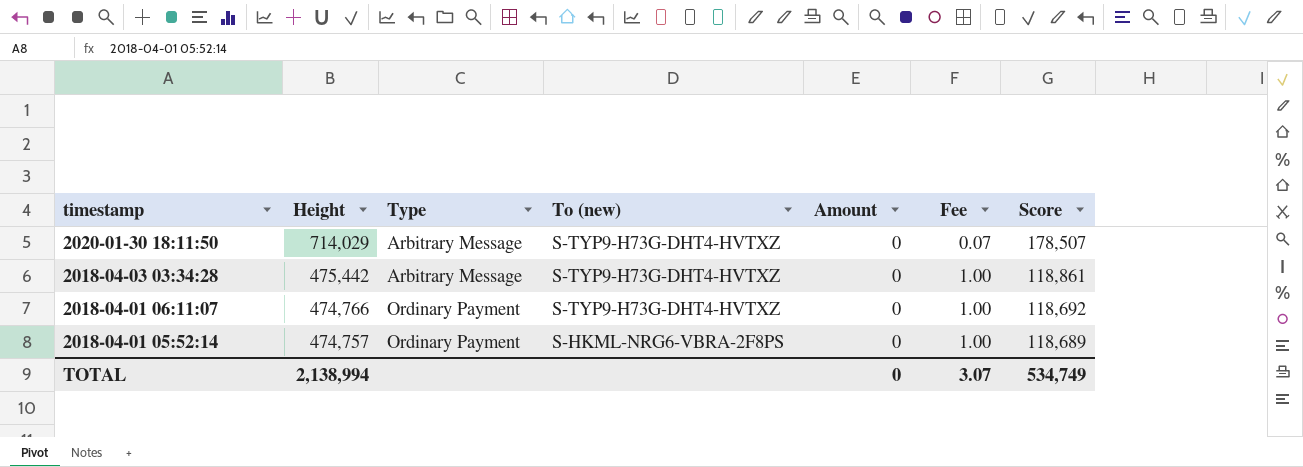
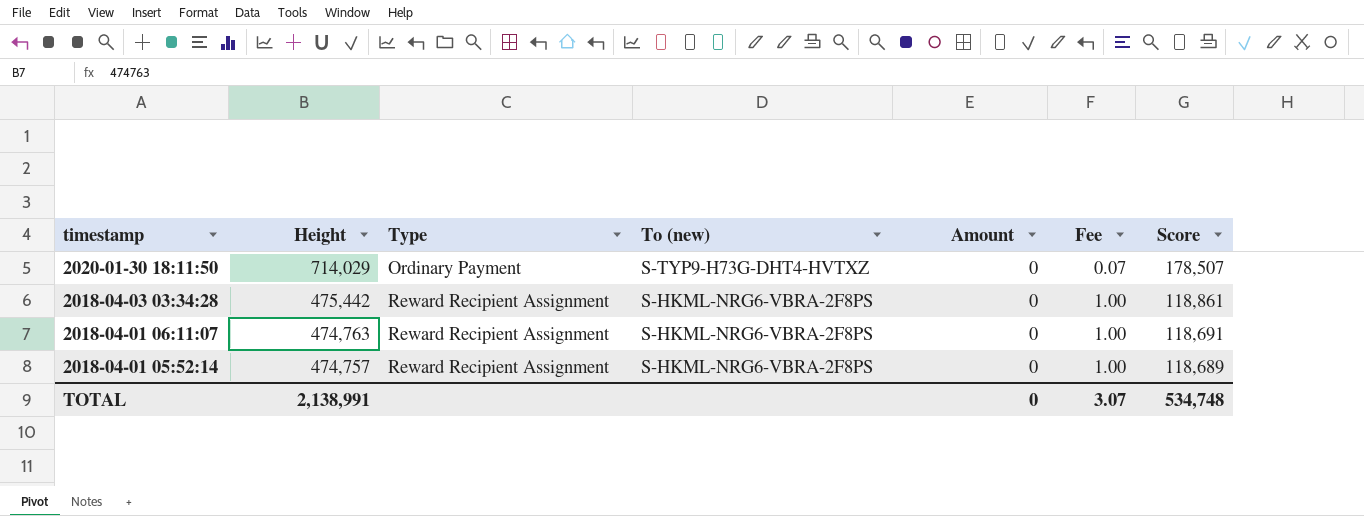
2020-01-30 18:11:50 | Type: Arbitrary Message -> Ordinary Payment
2018-04-03 03:34:28 | Type: Arbitrary Message -> Reward Recipient Assignment
2018-04-03 03:34:28 | To (new): S-TYP9-H73G-DHT4-HVTXZ -> S-HKML-NRG6-VBRA-2F8PS
2018-04-01 06:11:07 | Height: 474,766 -> 474,763
2018-04-01 06:11:07 | Type: Ordinary Payment -> Reward Recipient Assignment
2018-04-01 06:11:07 | To (new): S-TYP9-H73G-DHT4-HVTXZ -> S-HKML-NRG6-VBRA-2F8PS
2018-04-01 06:11:07 | Score: 118,692 -> 118,691
2018-04-01 05:52:14 | Type: Ordinary Payment -> Reward Recipient Assignment
TOTAL | Height: 2,138,994 -> 2,138,991
TOTAL | Score: 534,749 -> 534,748

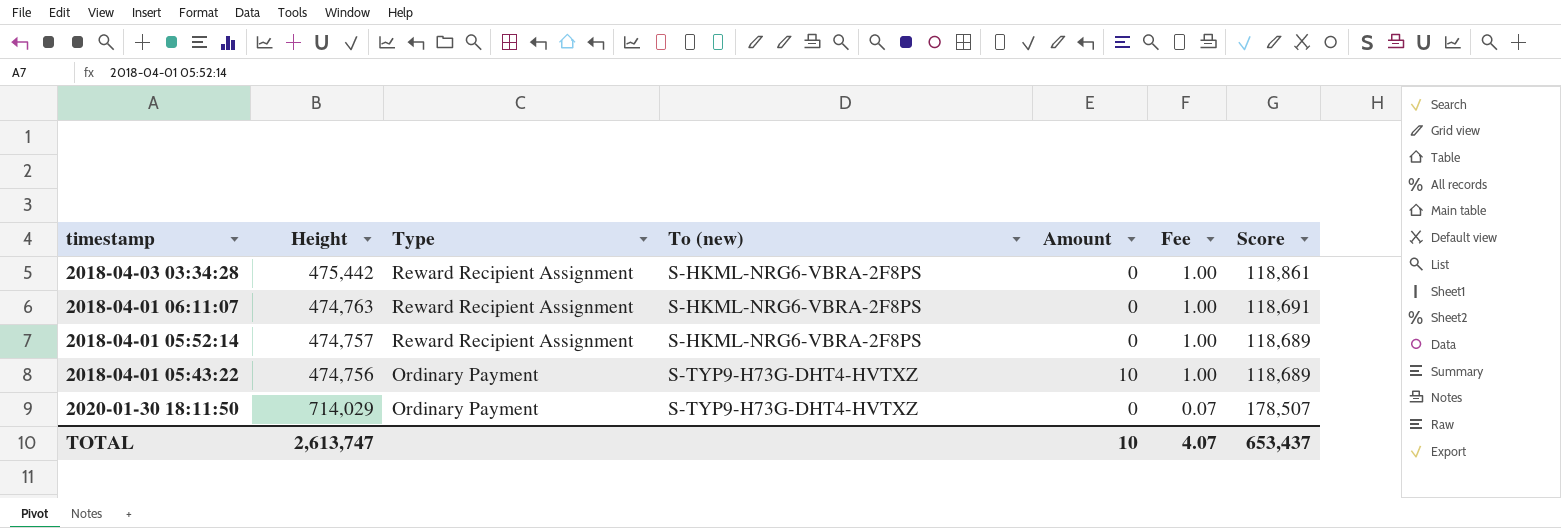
row order: timestamp descending -> Type descending
row 2018-04-01 05:43:22: none -> 474,756 | Ordinary Payment | S-TYP9-H73G-DHT4-HVTXZ | 10 | 1.00 | 118,689
TOTAL | Height: 2,138,991 -> 2,613,747
TOTAL | Amount: 0 -> 10
TOTAL | Fee: 3.07 -> 4.07
TOTAL | Score: 534,748 -> 653,437

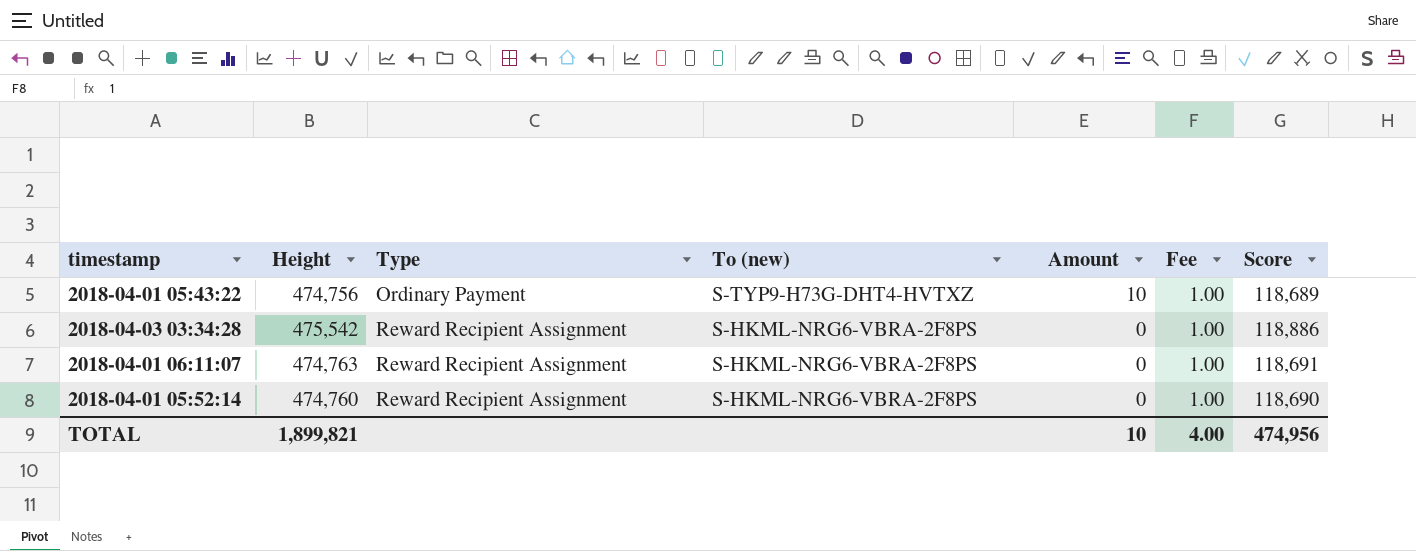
row order: Type descending -> Type ascending
row 2020-01-30 18:11:50: 714,029 | Ordinary Payment | S-TYP9-H73G-DHT4-HVTXZ | 0 | 0.07 | 178,507 -> none
2018-04-03 03:34:28 | Height: 475,442 -> 475,542
2018-04-03 03:34:28 | Score: 118,861 -> 118,886
2018-04-01 05:52:14 | Height: 474,757 -> 474,760
2018-04-01 05:52:14 | Score: 118,689 -> 118,690
TOTAL | Height: 2,613,747 -> 1,899,821
TOTAL | Fee: 4.07 -> 4.00
TOTAL | Score: 653,437 -> 474,956

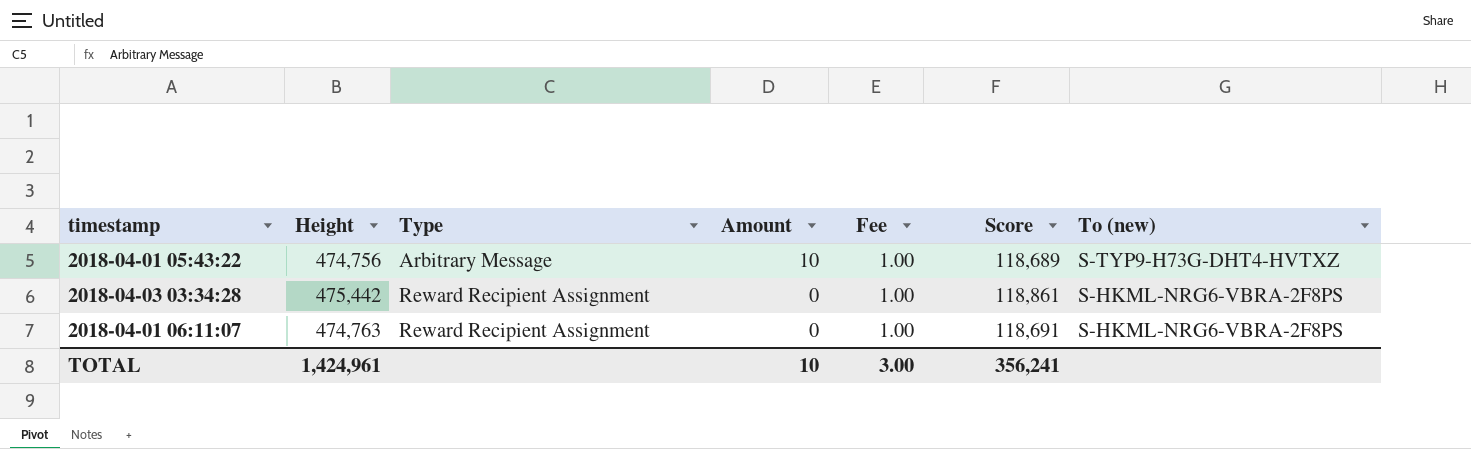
column To (new) | position: 4 -> 7
row 2018-04-01 05:52:14: 474,760 | Reward Recipient Assignment | S-HKML-NRG6-VBRA-2F8PS | 0 | 1.00 | 118,690 -> none
2018-04-01 05:43:22 | Type: Ordinary Payment -> Arbitrary Message
2018-04-03 03:34:28 | Height: 475,542 -> 475,442
2018-04-03 03:34:28 | Score: 118,886 -> 118,861
TOTAL | Height: 1,899,821 -> 1,424,961
TOTAL | Fee: 4.00 -> 3.00
TOTAL | Score: 474,956 -> 356,241

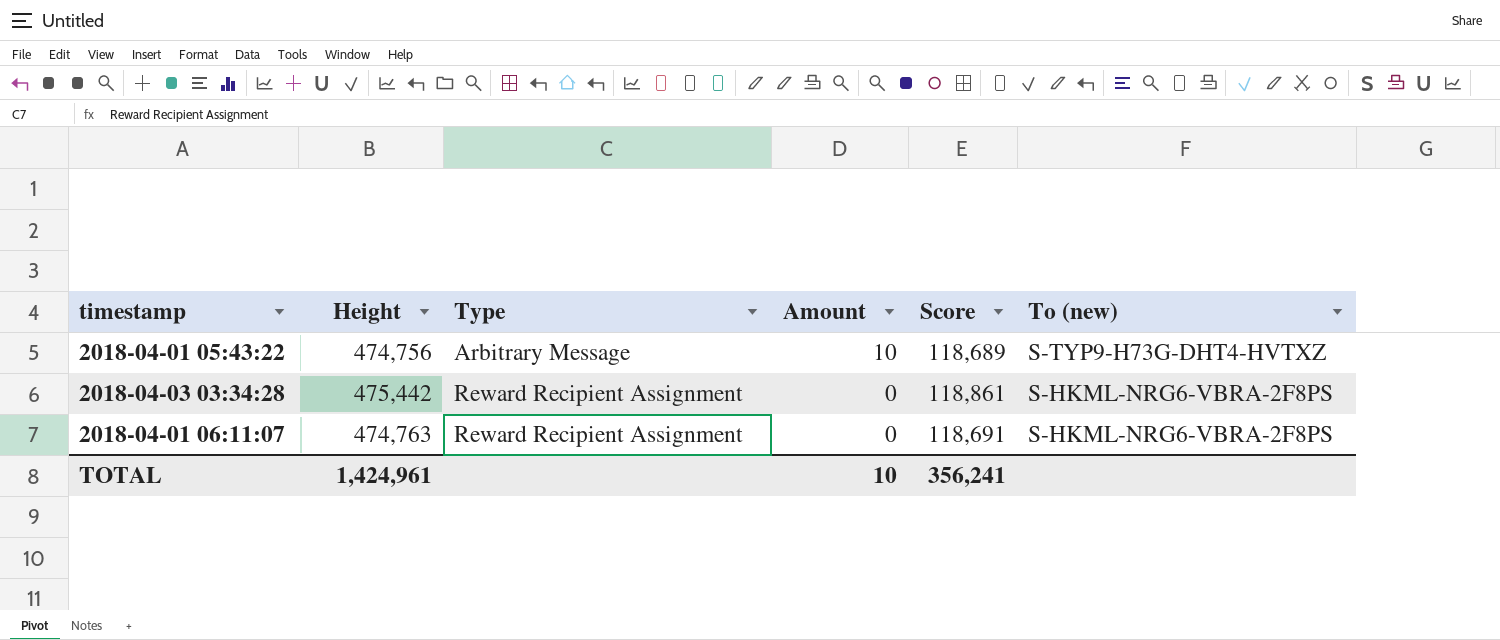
column Fee | position: 5 -> none

